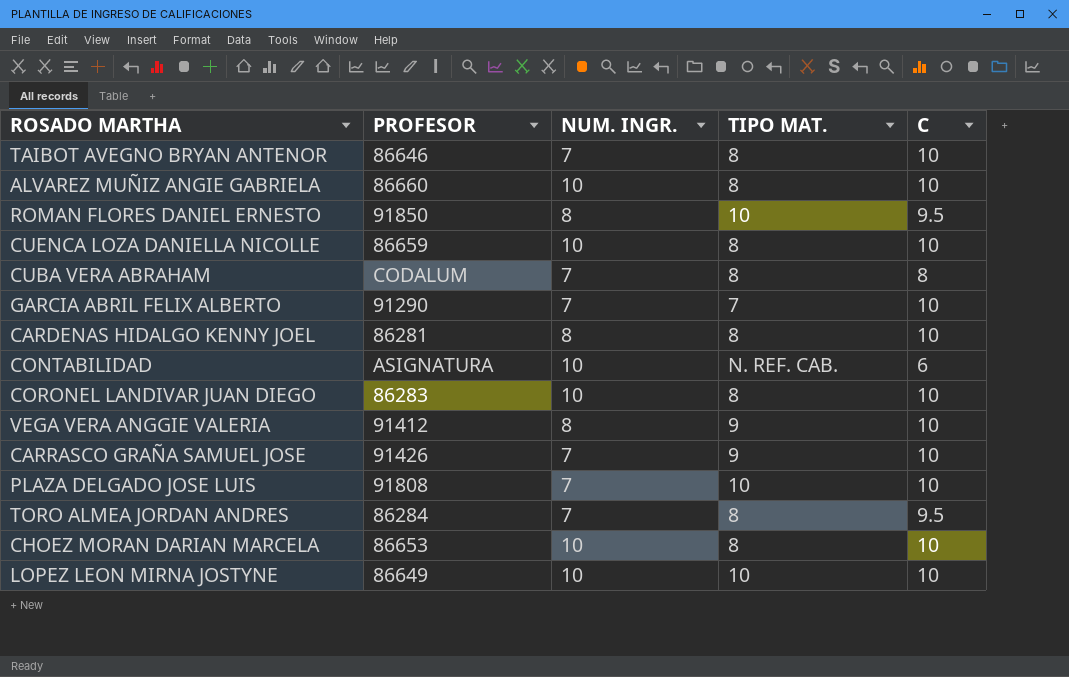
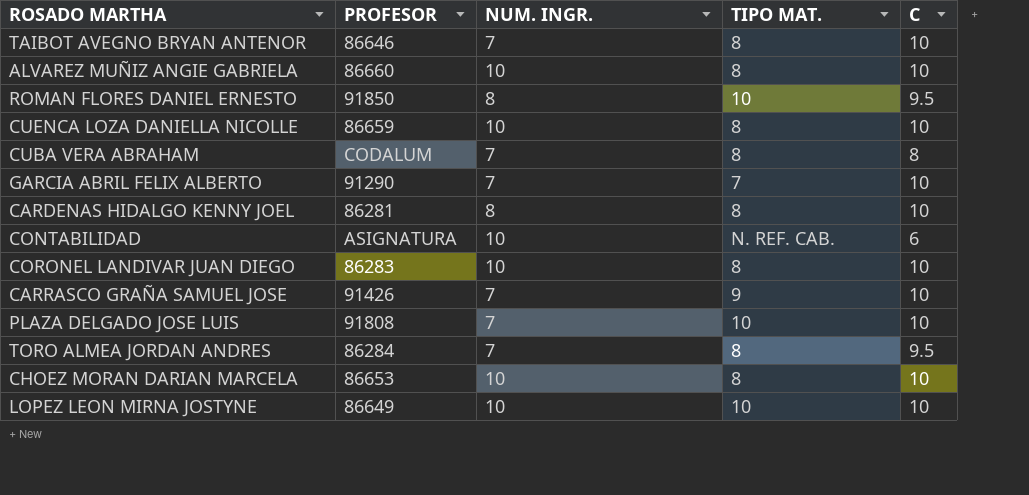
row VEGA VERA ANGGIE VALERIA: 91412 | 8 | 9 | 10 -> none

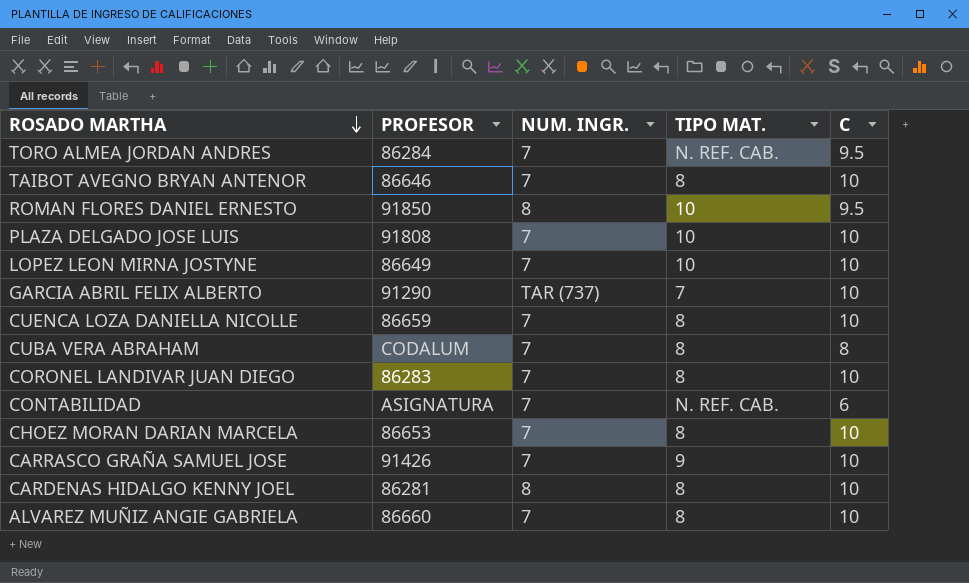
row order: none -> ROSADO MARTHA descending
TORO ALMEA JORDAN ANDRES | TIPO MAT.: 8 -> N. REF. CAB.
LOPEZ LEON MIRNA JOSTYNE | NUM. INGR.: 10 -> 7
GARCIA ABRIL FELIX ALBERTO | NUM. INGR.: 7 -> TAR (737)
CUENCA LOZA DANIELLA NICOLLE | NUM. INGR.: 10 -> 7
CORONEL LANDIVAR JUAN DIEGO | NUM. INGR.: 10 -> 7
CONTABILIDAD | NUM. INGR.: 10 -> 7
CHOEZ MORAN DARIAN MARCELA | NUM. INGR.: 10 -> 7
ALVAREZ MUÑIZ ANGIE GABRIELA | NUM. INGR.: 10 -> 7

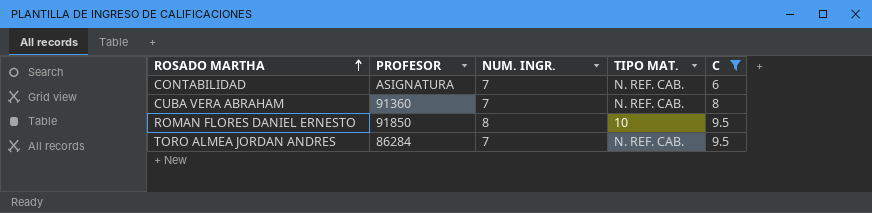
filter: none -> C != 10
row order: ROSADO MARTHA descending -> ROSADO MARTHA ascending
CUBA VERA ABRAHAM | PROFESOR: CODALUM -> 91360
CUBA VERA ABRAHAM | TIPO MAT.: 8 -> N. REF. CAB.

